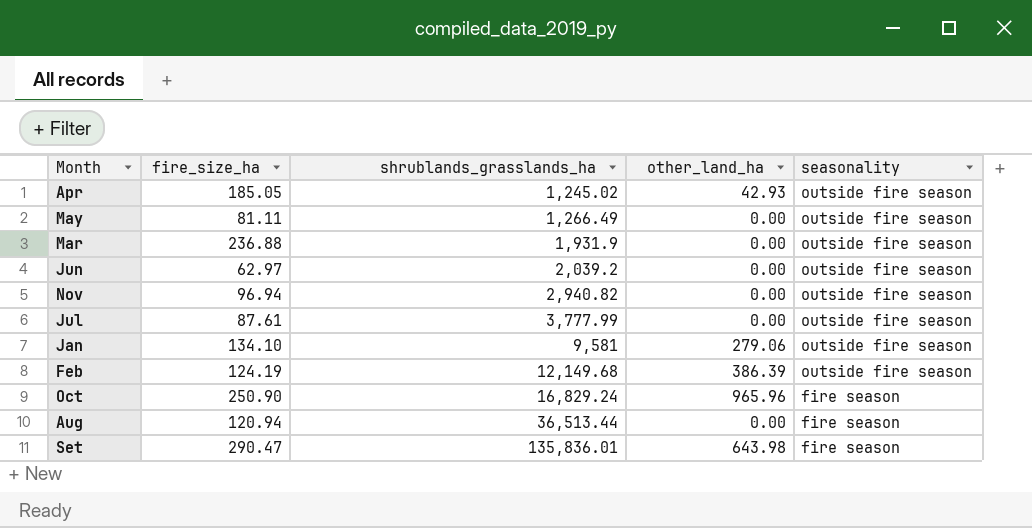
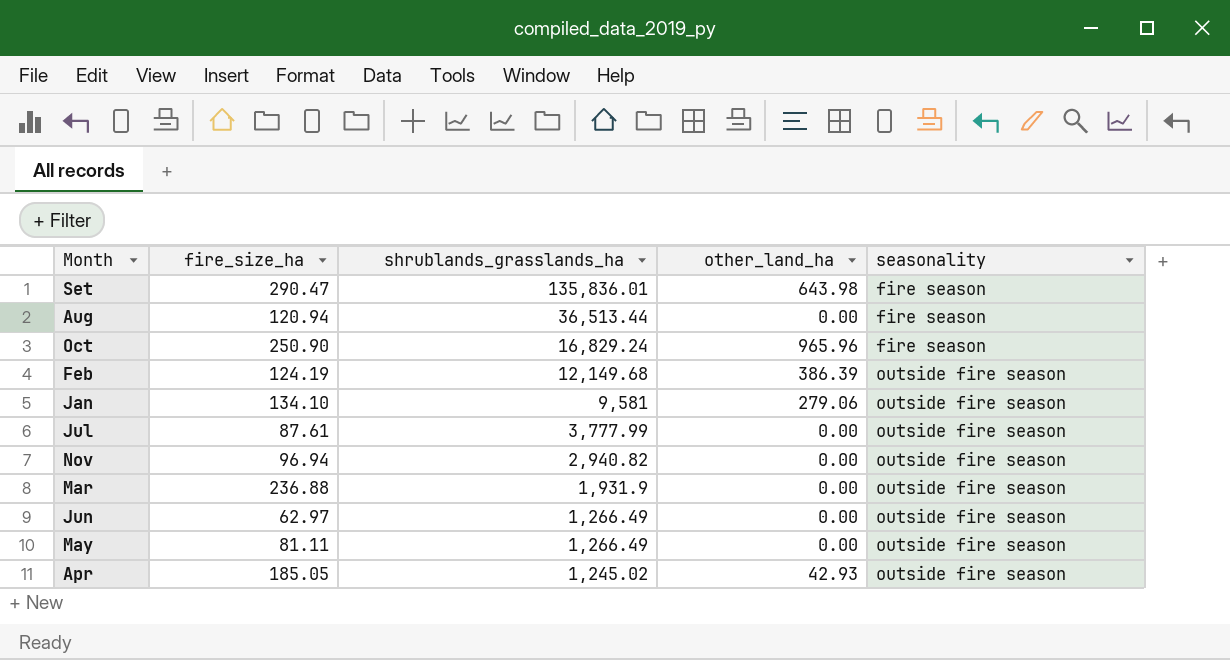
row order: shrublands_grasslands_ha ascending -> shrublands_grasslands_ha descending
Jun | shrublands_grasslands_ha: 2,039.2 -> 1,266.49

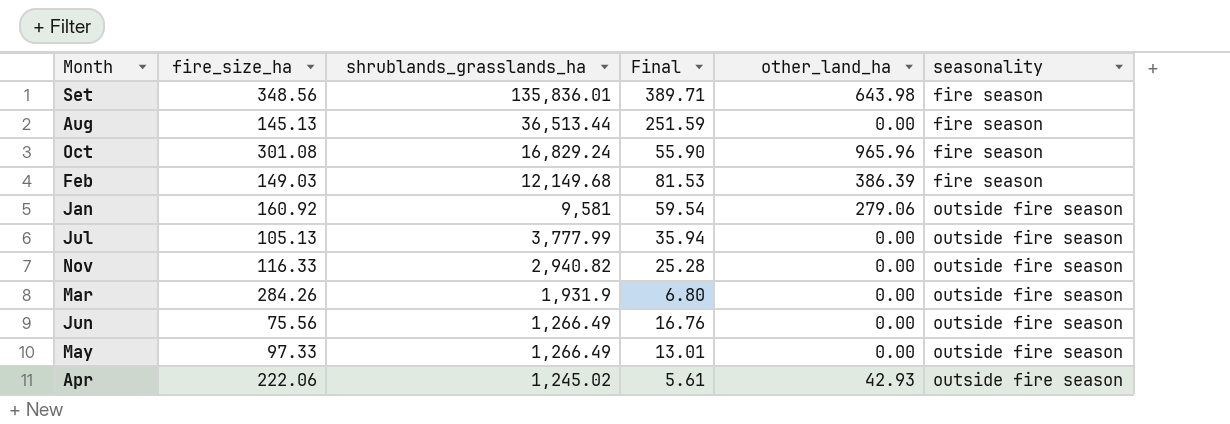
column Final | formula: none -> [shrublands_grasslands_ha] / [fire_size_ha]
Set | fire_size_ha: 290.47 -> 348.56
Aug | fire_size_ha: 120.94 -> 145.13
Oct | fire_size_ha: 250.90 -> 301.08
Feb | fire_size_ha: 124.19 -> 149.03
Feb | seasonality: outside fire season -> fire season
Jan | fire_size_ha: 134.10 -> 160.92
Jul | fire_size_ha: 87.61 -> 105.13
Nov | fire_size_ha: 96.94 -> 116.33
Mar | fire_size_ha: 236.88 -> 284.26
Jun | fire_size_ha: 62.97 -> 75.56
May | fire_size_ha: 81.11 -> 97.33
Apr | fire_size_ha: 185.05 -> 222.06

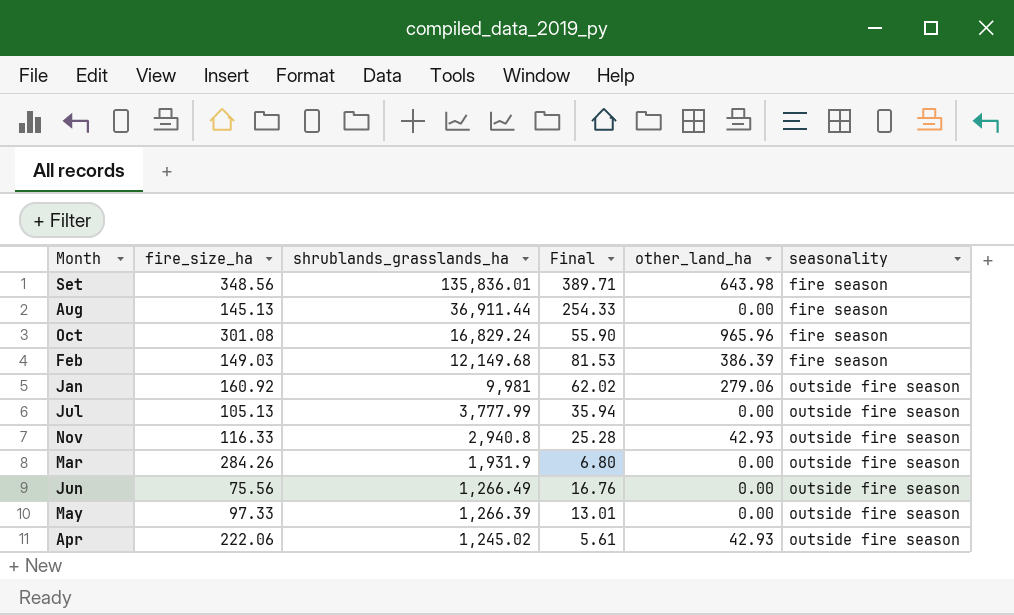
Aug | shrublands_grasslands_ha: 36,513.44 -> 36,911.44
Aug | Final: 251.59 -> 254.33
Jan | shrublands_grasslands_ha: 9,581 -> 9,981
Jan | Final: 59.54 -> 62.02
Nov | shrublands_grasslands_ha: 2,940.82 -> 2,940.8
Nov | other_land_ha: 0.00 -> 42.93
May | shrublands_grasslands_ha: 1,266.49 -> 1,266.39

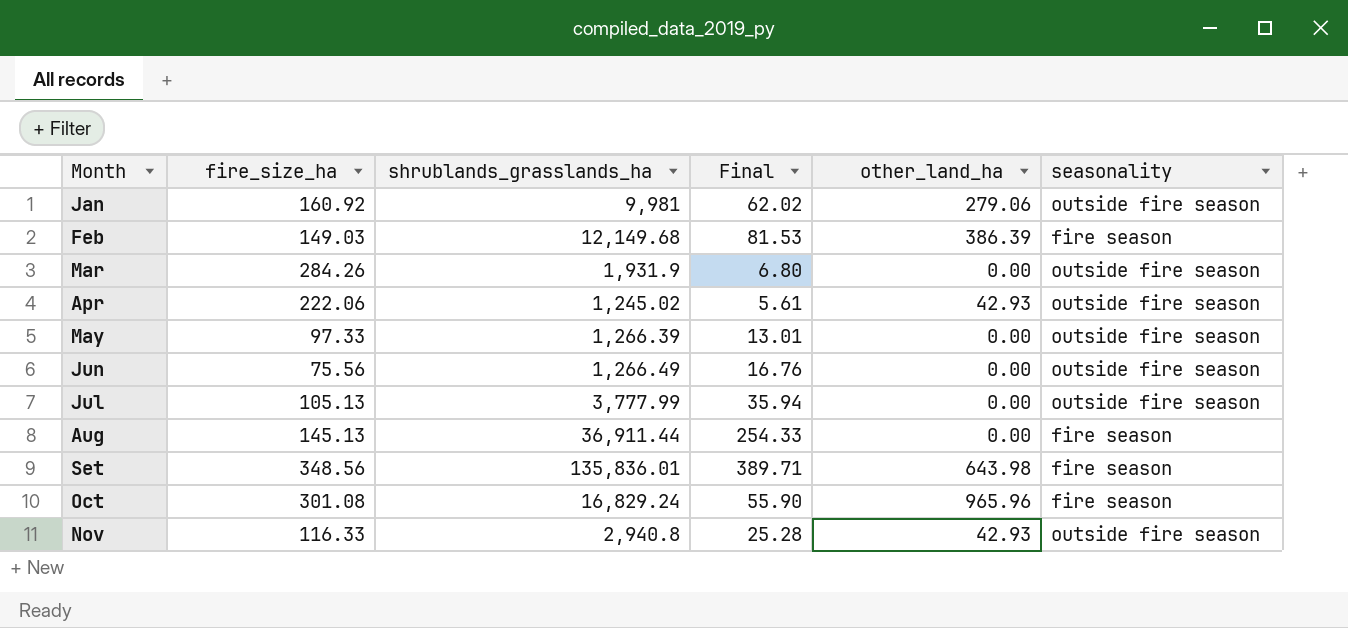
row order: shrublands_grasslands_ha descending -> Month ascending

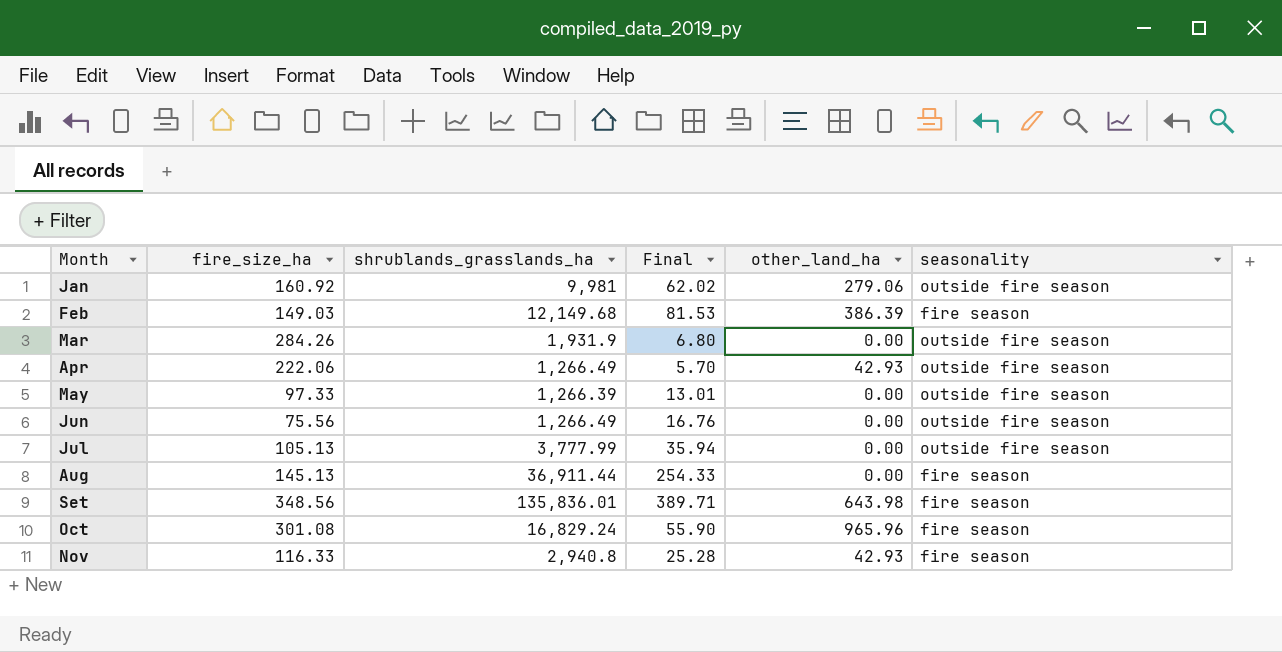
Apr | shrublands_grasslands_ha: 1,245.02 -> 1,266.49
Apr | Final: 5.61 -> 5.70
Nov | seasonality: outside fire season -> fire season

